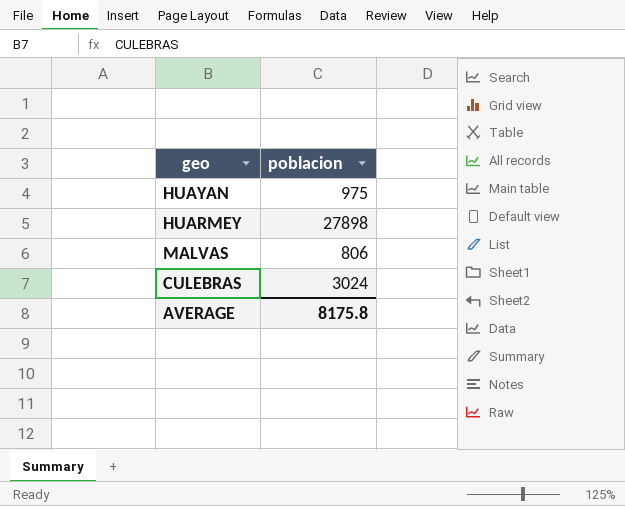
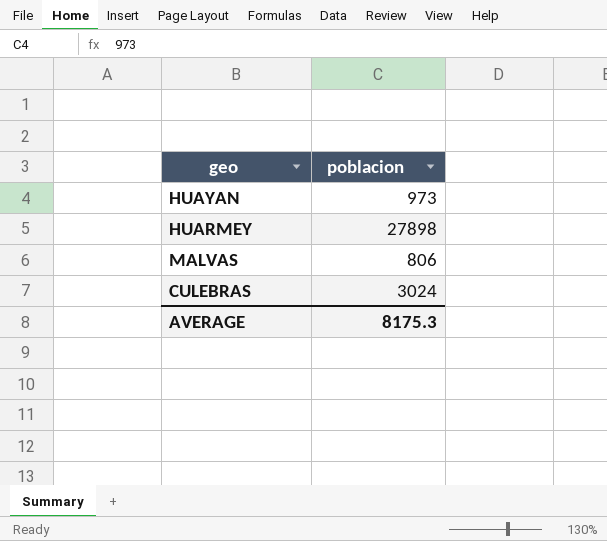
HUAYAN | poblacion: 975 -> 973
AVERAGE | poblacion: 8175.8 -> 8175.3

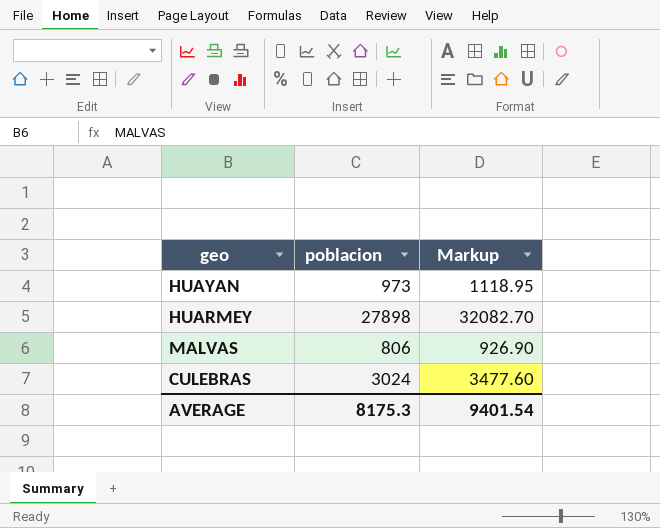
column Markup | formula: none -> [poblacion] * 1.15

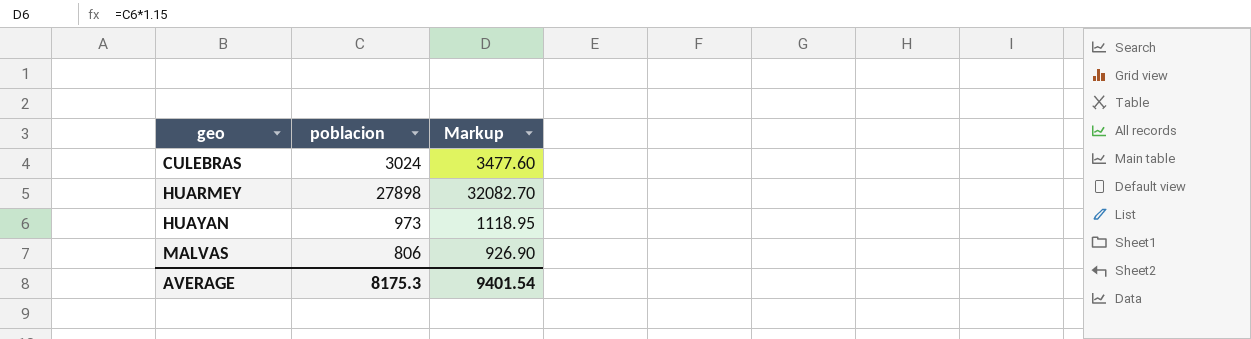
row order: none -> geo ascending

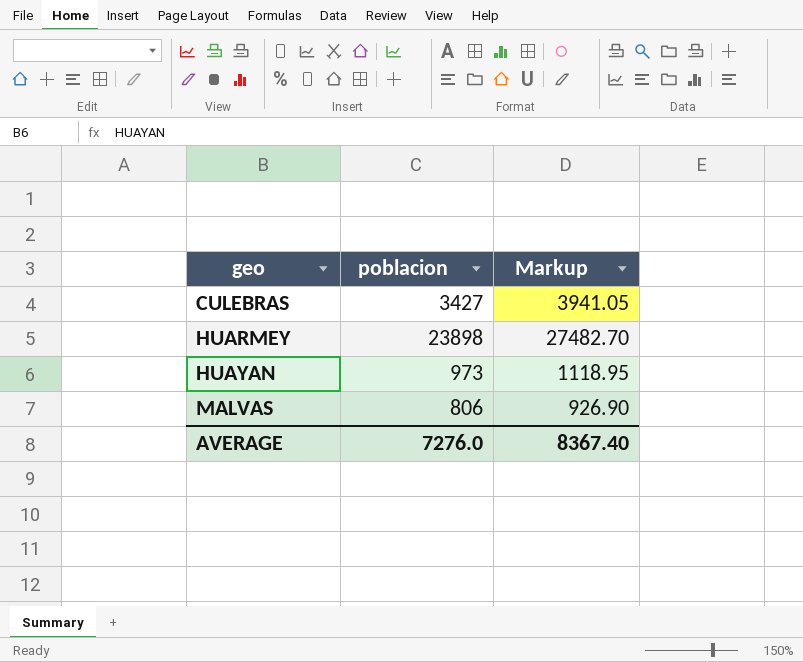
CULEBRAS | poblacion: 3024 -> 3427
CULEBRAS | Markup: 3477.60 -> 3941.05
HUARMEY | poblacion: 27898 -> 23898
HUARMEY | Markup: 32082.70 -> 27482.70
AVERAGE | poblacion: 8175.3 -> 7276.0
AVERAGE | Markup: 9401.54 -> 8367.40

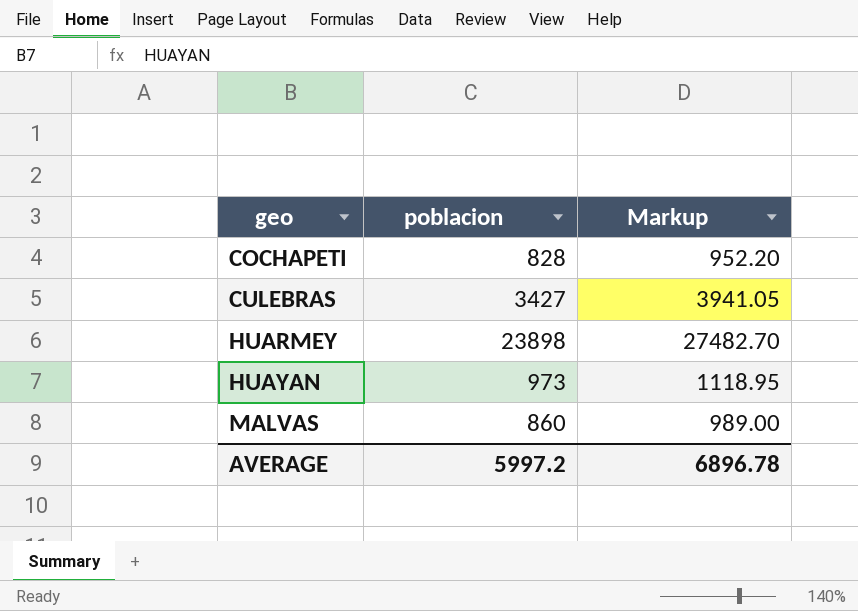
row COCHAPETI: none -> 828 | 952.20
MALVAS | poblacion: 806 -> 860
MALVAS | Markup: 926.90 -> 989.00
AVERAGE | poblacion: 7276.0 -> 5997.2
AVERAGE | Markup: 8367.40 -> 6896.78

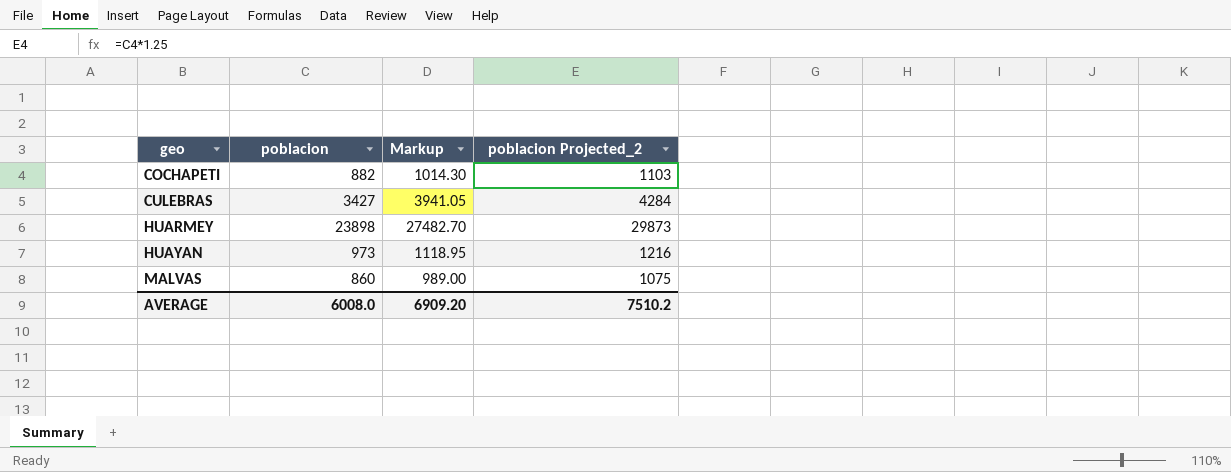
column poblacion Projected_2 | formula: none -> [poblacion] * 1.25
COCHAPETI | poblacion: 828 -> 882
COCHAPETI | Markup: 952.20 -> 1014.30
AVERAGE | poblacion: 5997.2 -> 6008.0
AVERAGE | Markup: 6896.78 -> 6909.20

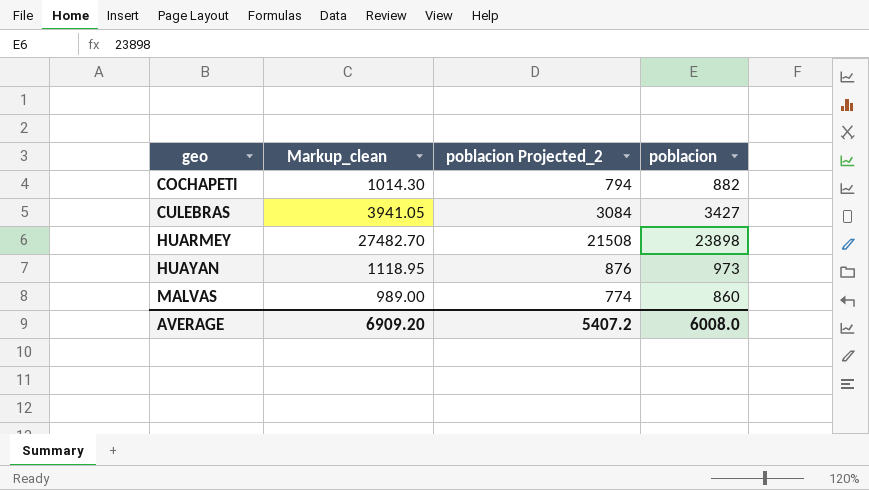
column name: Markup -> Markup_clean
column poblacion Projected_2 | formula: [poblacion] * 1.25 -> [poblacion] * 0.9
column poblacion | position: 2 -> 4
AVERAGE | poblacion Projected_2: 7510.2 -> 5407.2

